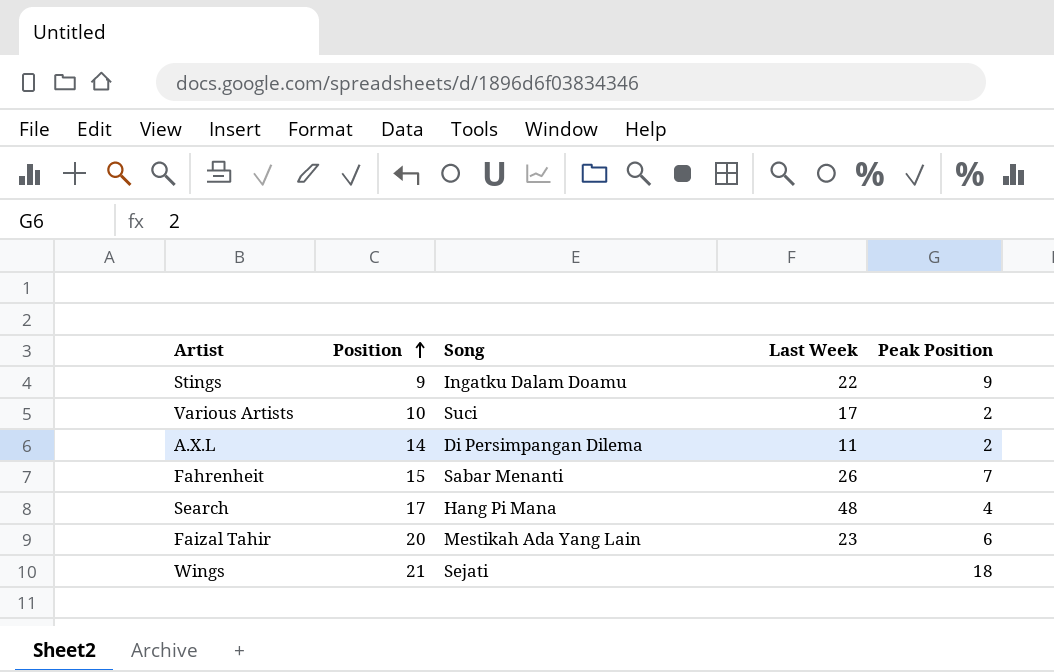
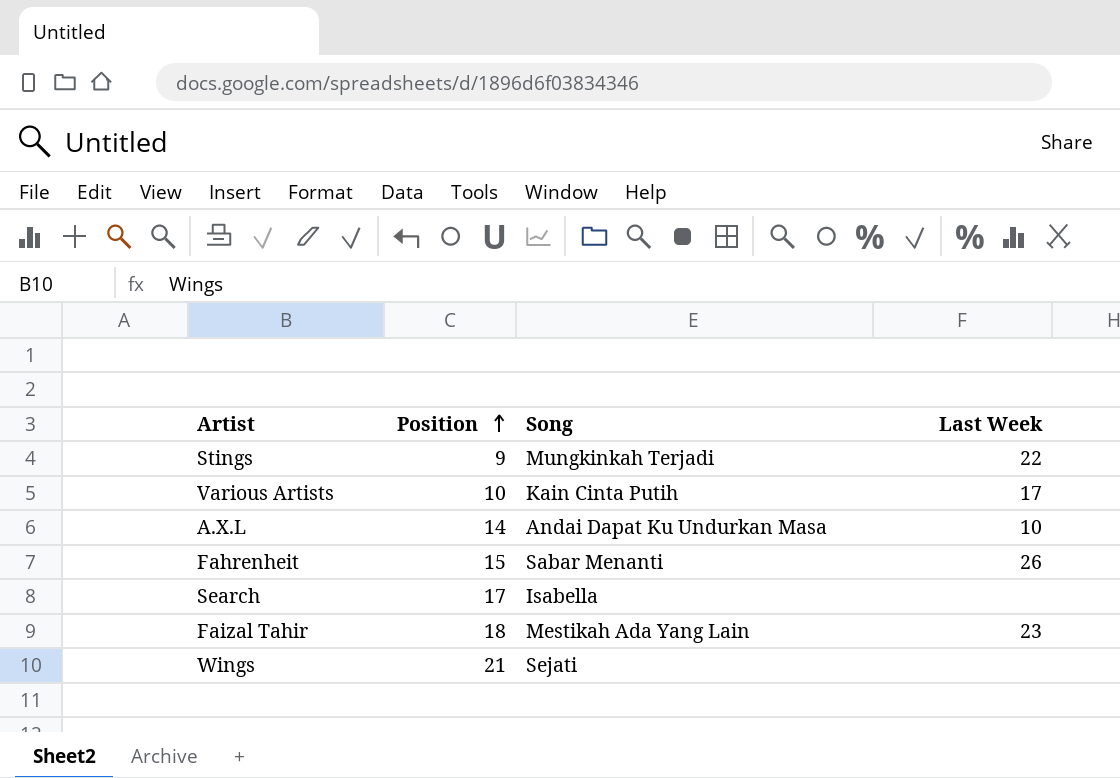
column Peak Position | position: 5 -> none
Stings | Song: Ingatku Dalam Doamu -> Mungkinkah Terjadi
Various Artists | Song: Suci -> Kain Cinta Putih
A.X.L | Song: Di Persimpangan Dilema -> Andai Dapat Ku Undurkan Masa
A.X.L | Last Week: 11 -> 10
Search | Song: Hang Pi Mana -> Isabella
Search | Last Week: 48 -> none
Faizal Tahir | Position: 20 -> 18

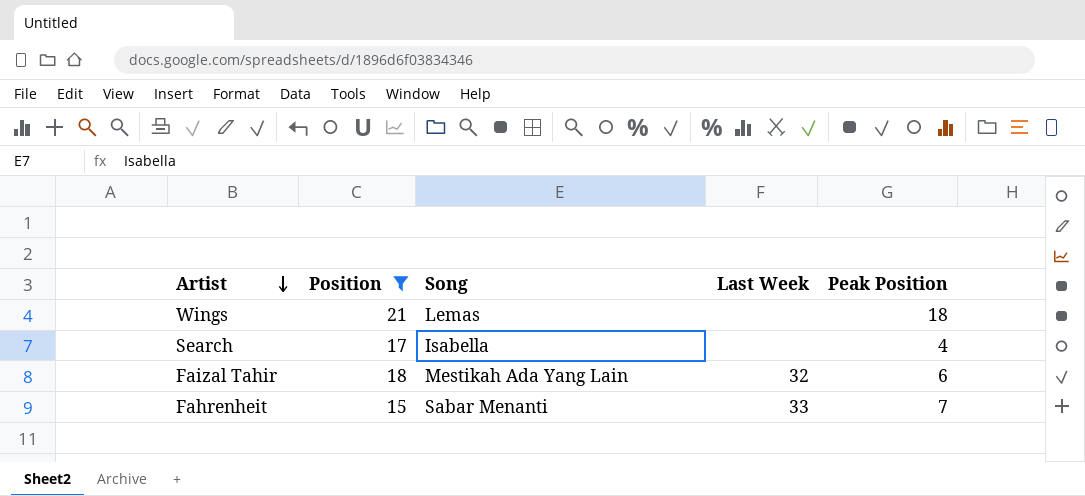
filter: none -> Position >= 15
row order: Position ascending -> Artist descending
column Peak Position | position: none -> 5
Wings | Song: Sejati -> Lemas
Faizal Tahir | Last Week: 23 -> 32
Fahrenheit | Last Week: 26 -> 33

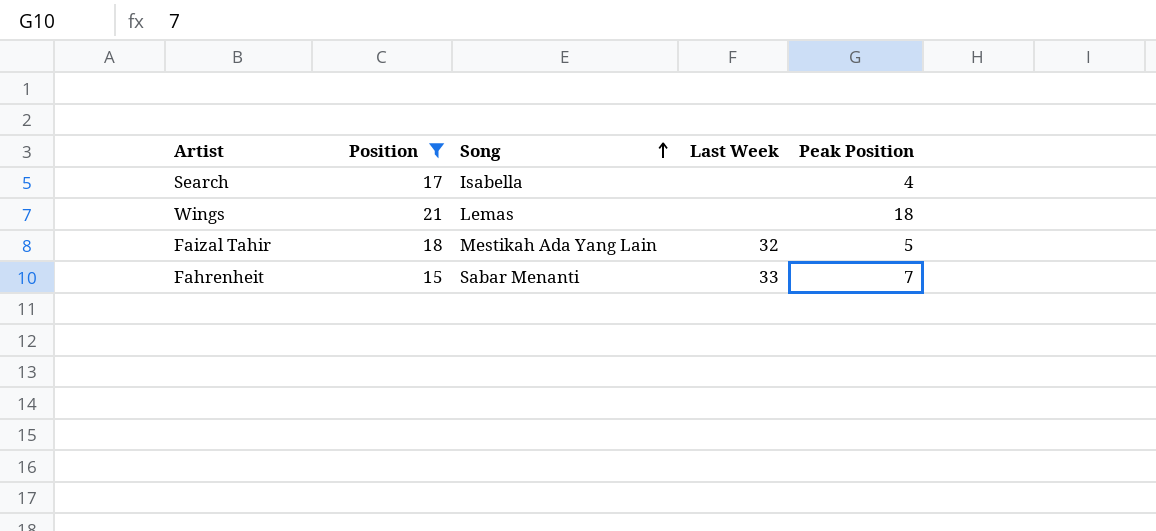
row order: Artist descending -> Song ascending
Faizal Tahir | Peak Position: 6 -> 5

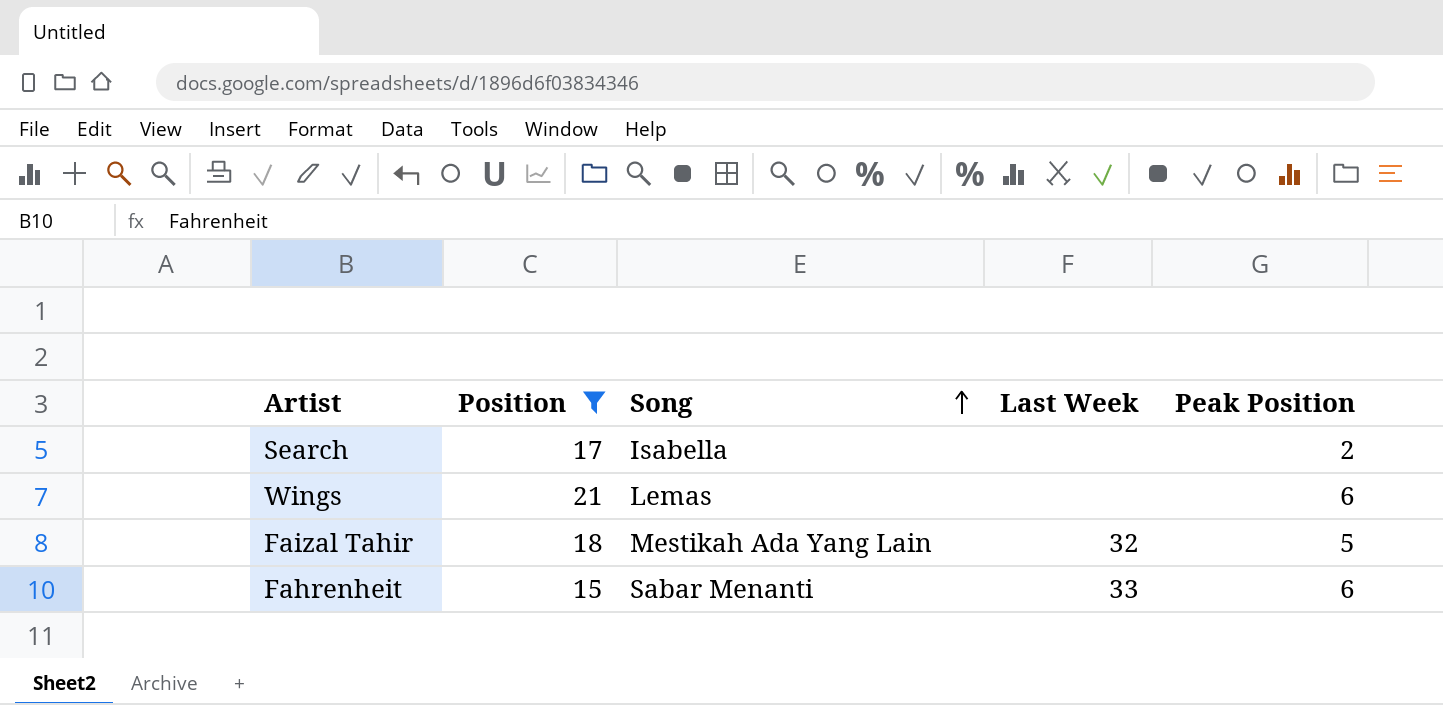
Search | Peak Position: 4 -> 2
Wings | Peak Position: 18 -> 6
Fahrenheit | Peak Position: 7 -> 6

